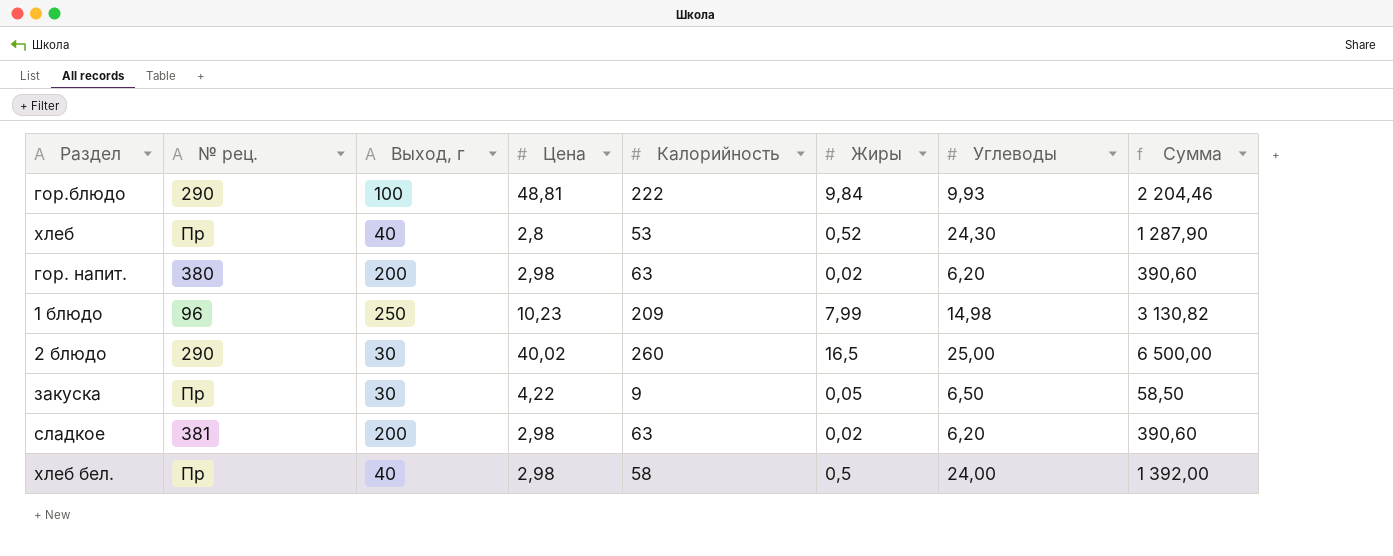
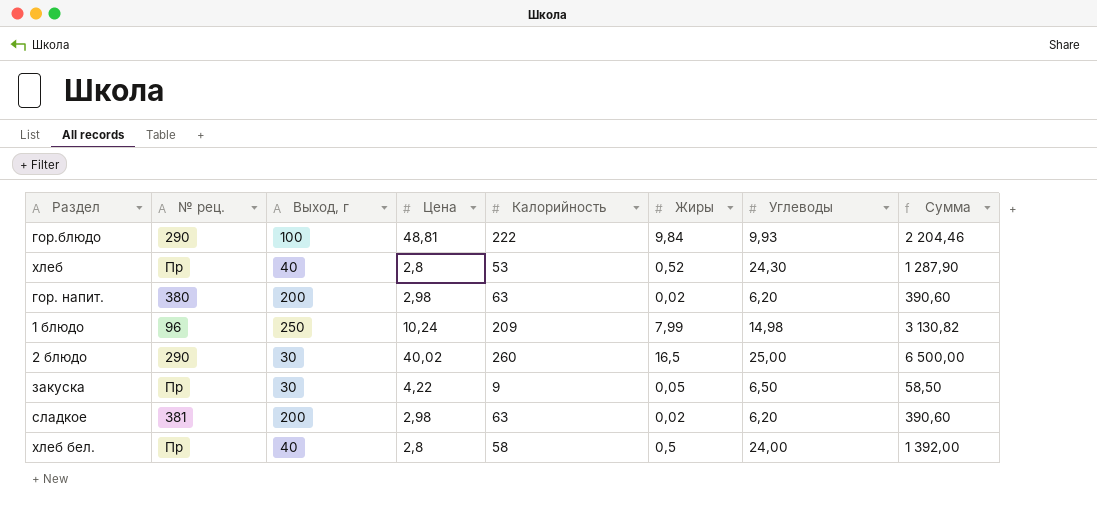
1 блюдо | Цена: 10,23 -> 10,24
хлеб бел. | Цена: 2,98 -> 2,8

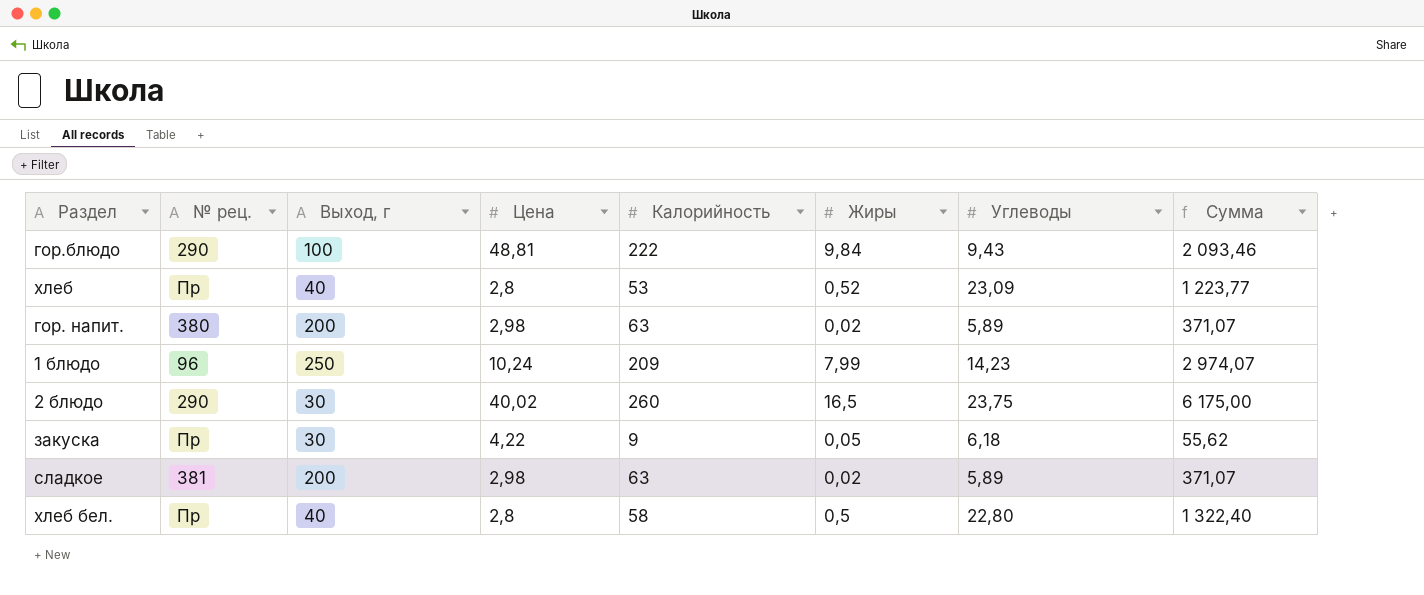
гор.блюдо | Углеводы: 9,93 -> 9,43
гор.блюдо | Сумма: 2 204,46 -> 2 093,46
хлеб | Углеводы: 24,30 -> 23,09
хлеб | Сумма: 1 287,90 -> 1 223,77
гор. напит. | Углеводы: 6,20 -> 5,89
гор. напит. | Сумма: 390,60 -> 371,07
1 блюдо | Углеводы: 14,98 -> 14,23
1 блюдо | Сумма: 3 130,82 -> 2 974,07
2 блюдо | Углеводы: 25,00 -> 23,75
2 блюдо | Сумма: 6 500,00 -> 6 175,00
закуска | Углеводы: 6,50 -> 6,18
закуска | Сумма: 58,50 -> 55,62
сладкое | Углеводы: 6,20 -> 5,89
сладкое | Сумма: 390,60 -> 371,07
хлеб бел. | Углеводы: 24,00 -> 22,80
хлеб бел. | Сумма: 1 392,00 -> 1 322,40

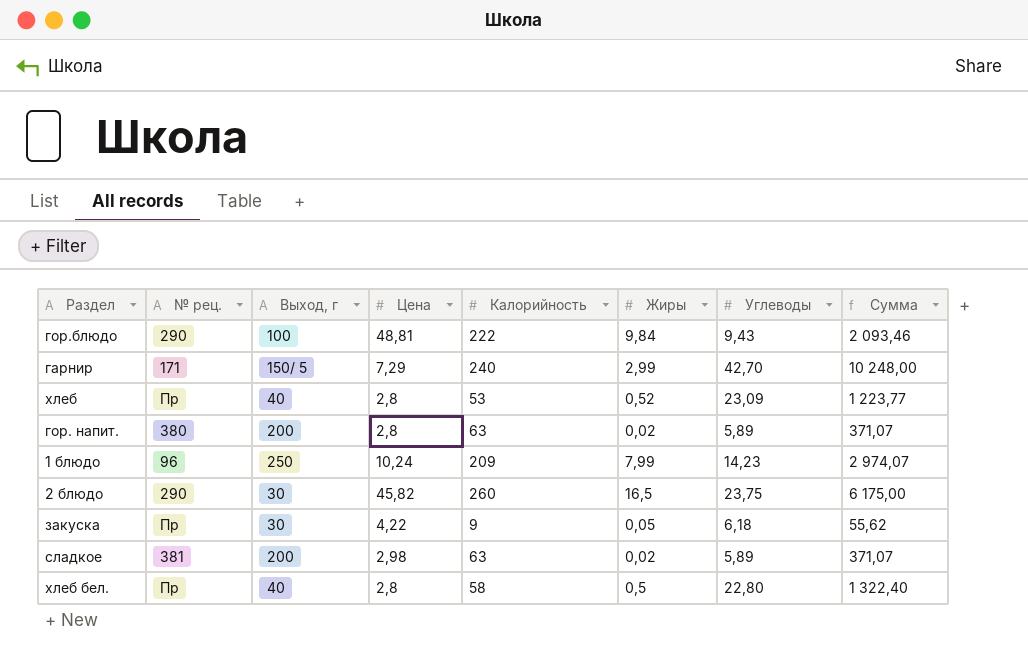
row гарнир: none -> 171 | 150/ 5 | 7,29 | 240 | 2,99 | 42,70 | 10 248,00
гор. напит. | Цена: 2,98 -> 2,8
2 блюдо | Цена: 40,02 -> 45,82

